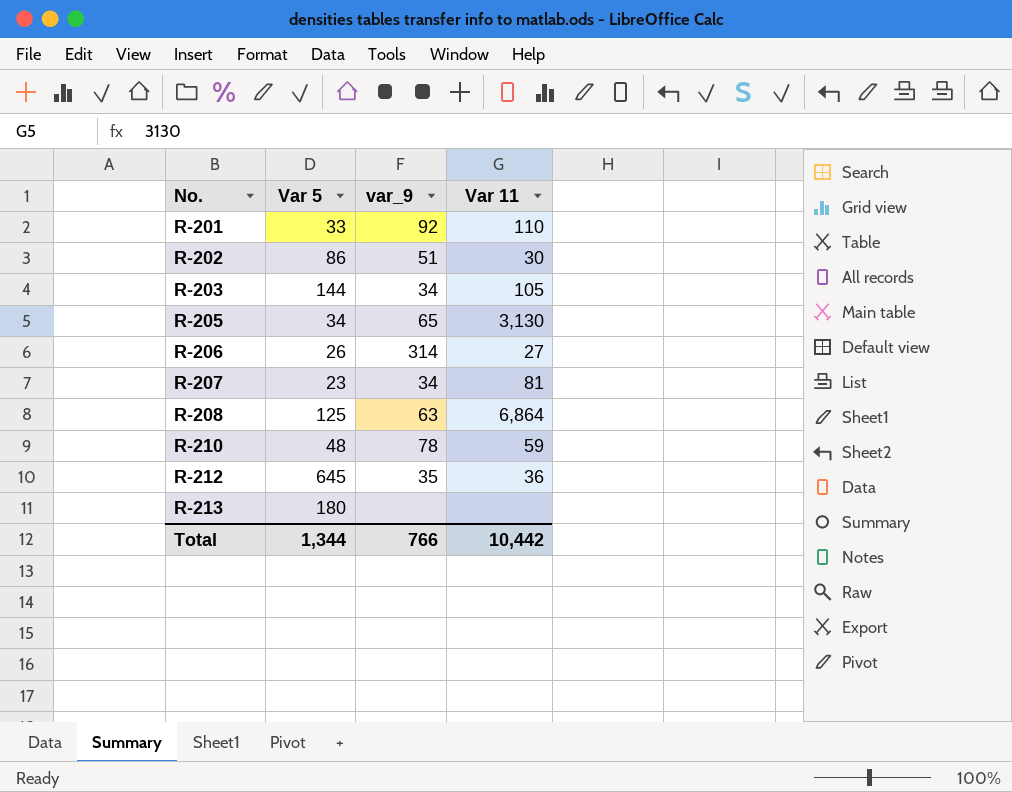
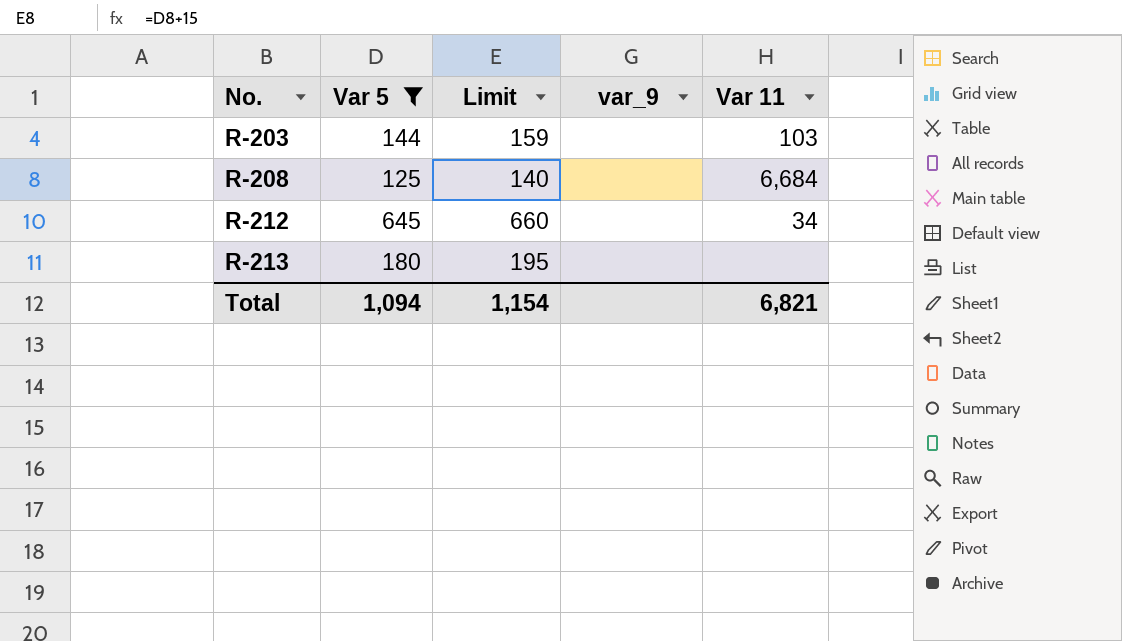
filter: none -> Var 5 >= 125
column Limit | formula: none -> [Var 5] + 15
R-203 | var_9: 34 -> none
R-203 | Var 11: 105 -> 103
R-208 | var_9: 63 -> none
R-208 | Var 11: 6,864 -> 6,684
R-212 | var_9: 35 -> none
R-212 | Var 11: 36 -> 34
Total | Var 5: 1,344 -> 1,094
Total | var_9: 766 -> none
Total | Var 11: 10,442 -> 6,821

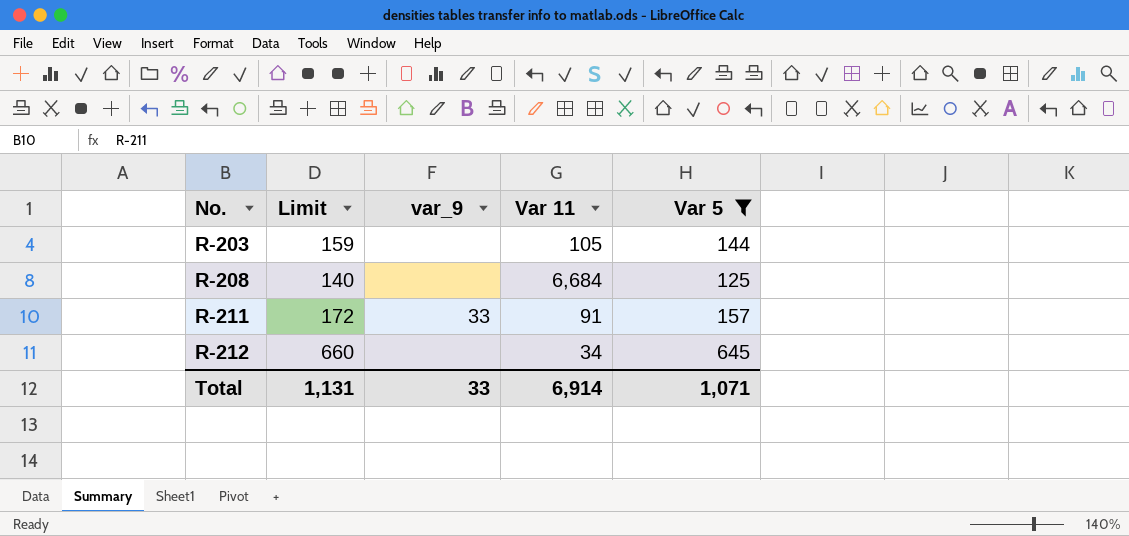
column Var 5 | position: 2 -> 5
row R-213: 180 | 195 | none | none -> none
R-203 | Var 11: 103 -> 105
row R-211: none -> 172 | 33 | 91 | 157
Total | Limit: 1,154 -> 1,131
Total | var_9: none -> 33
Total | Var 11: 6,821 -> 6,914
Total | Var 5: 1,094 -> 1,071

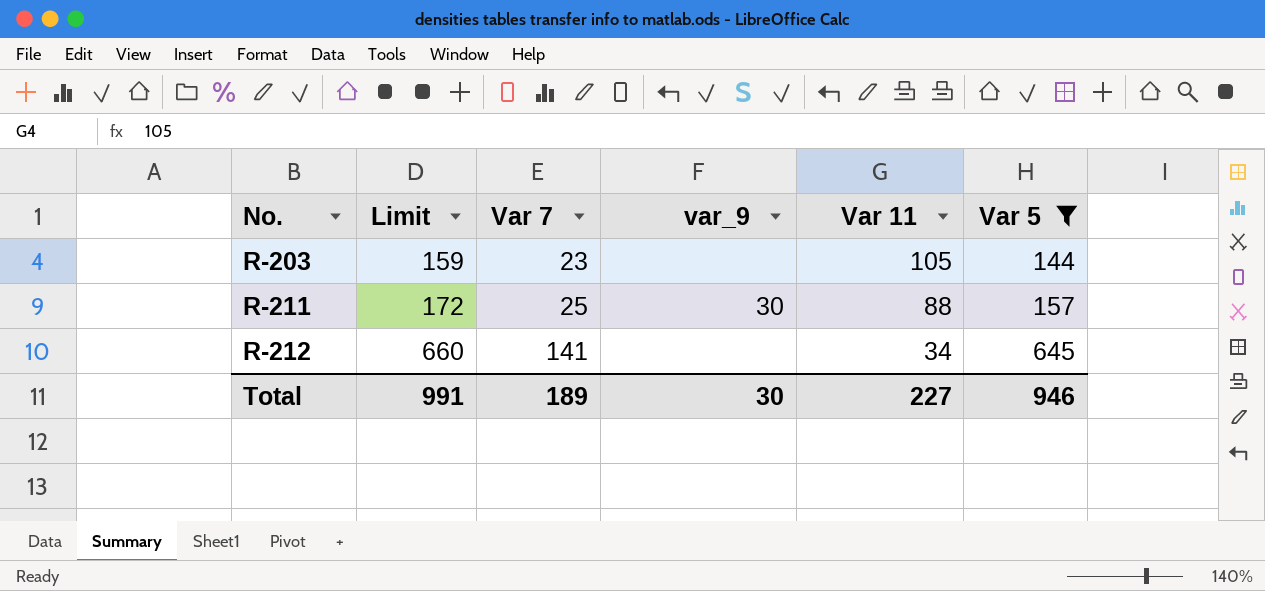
column Var 7 | position: none -> 3
row R-208: 140 | none | 6,684 | 125 -> none
R-211 | var_9: 33 -> 30
R-211 | Var 11: 91 -> 88
Total | Limit: 1,131 -> 991
Total | var_9: 33 -> 30
Total | Var 11: 6,914 -> 227
Total | Var 5: 1,071 -> 946

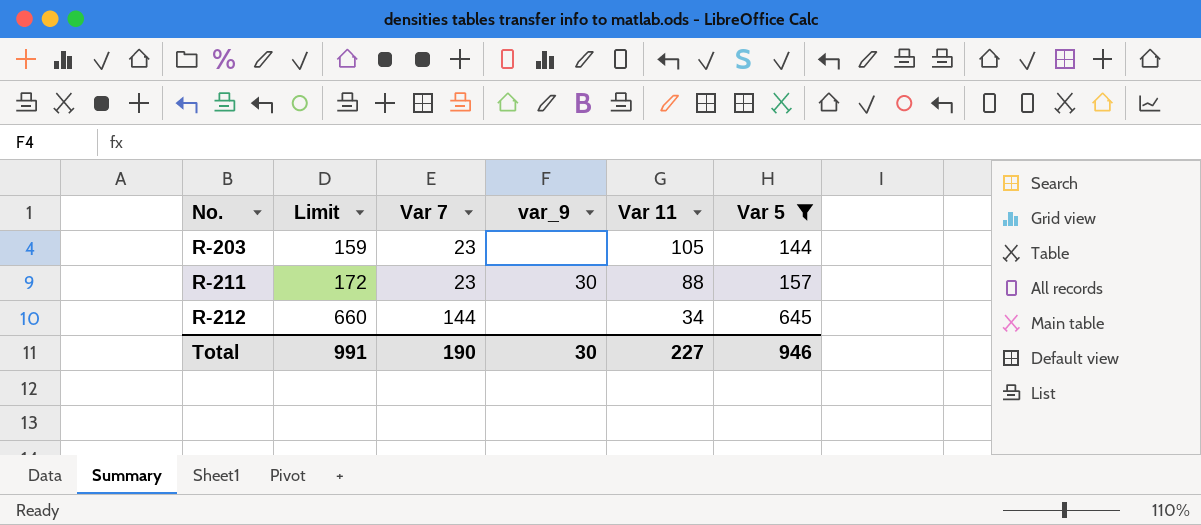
R-211 | Var 7: 25 -> 23
R-212 | Var 7: 141 -> 144
Total | Var 7: 189 -> 190

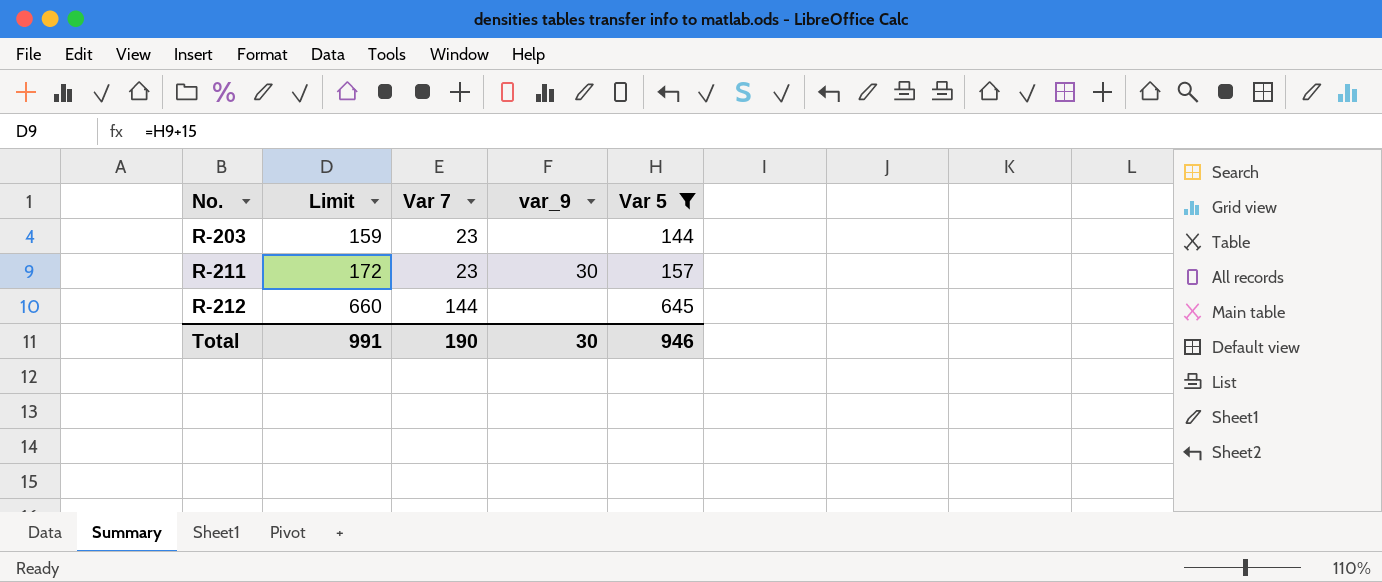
column Var 11 | position: 5 -> none

